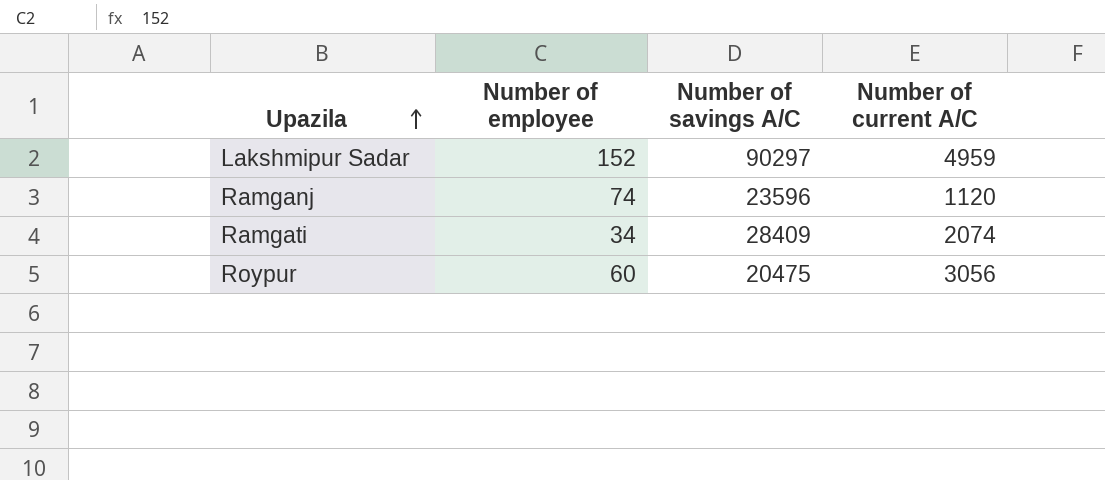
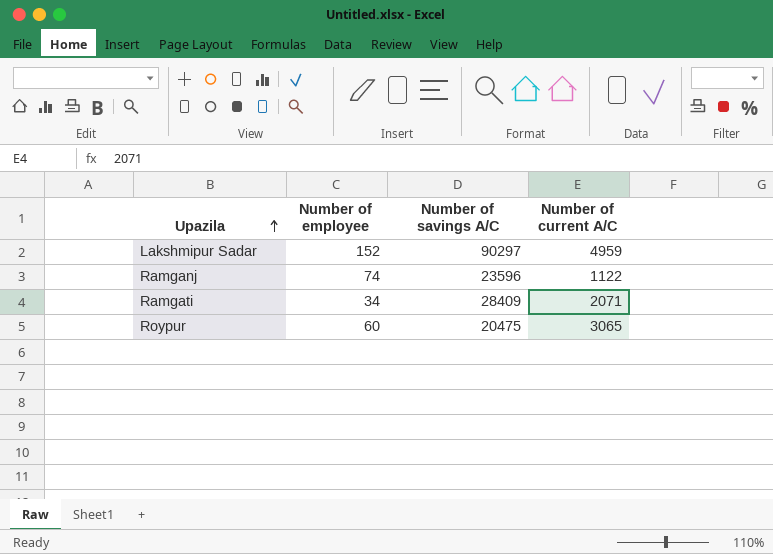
Ramganj | Number of current A/C: 1120 -> 1122
Ramgati | Number of current A/C: 2074 -> 2071
Roypur | Number of current A/C: 3056 -> 3065

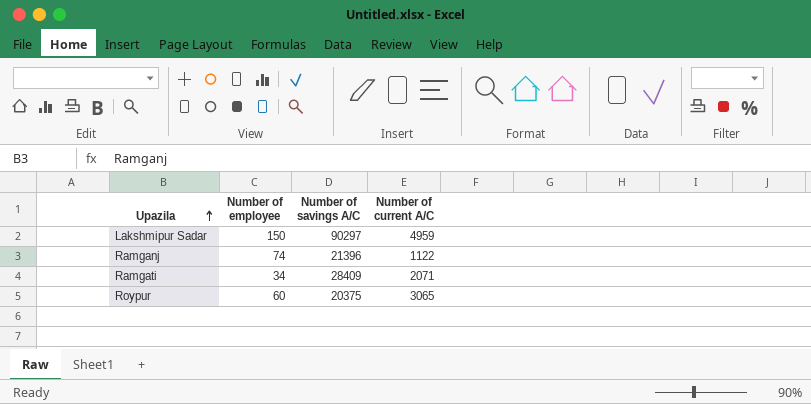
Lakshmipur Sadar | Number of employee: 152 -> 150
Ramganj | Number of savings A/C: 23596 -> 21396
Roypur | Number of savings A/C: 20475 -> 20375

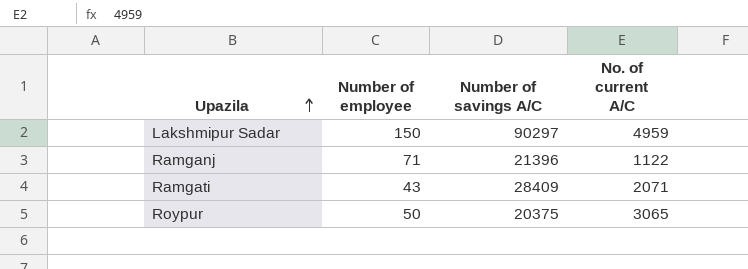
column name: Number of current A/C -> No. of current A/C
Ramganj | Number of employee: 74 -> 71
Ramgati | Number of employee: 34 -> 43
Roypur | Number of employee: 60 -> 50

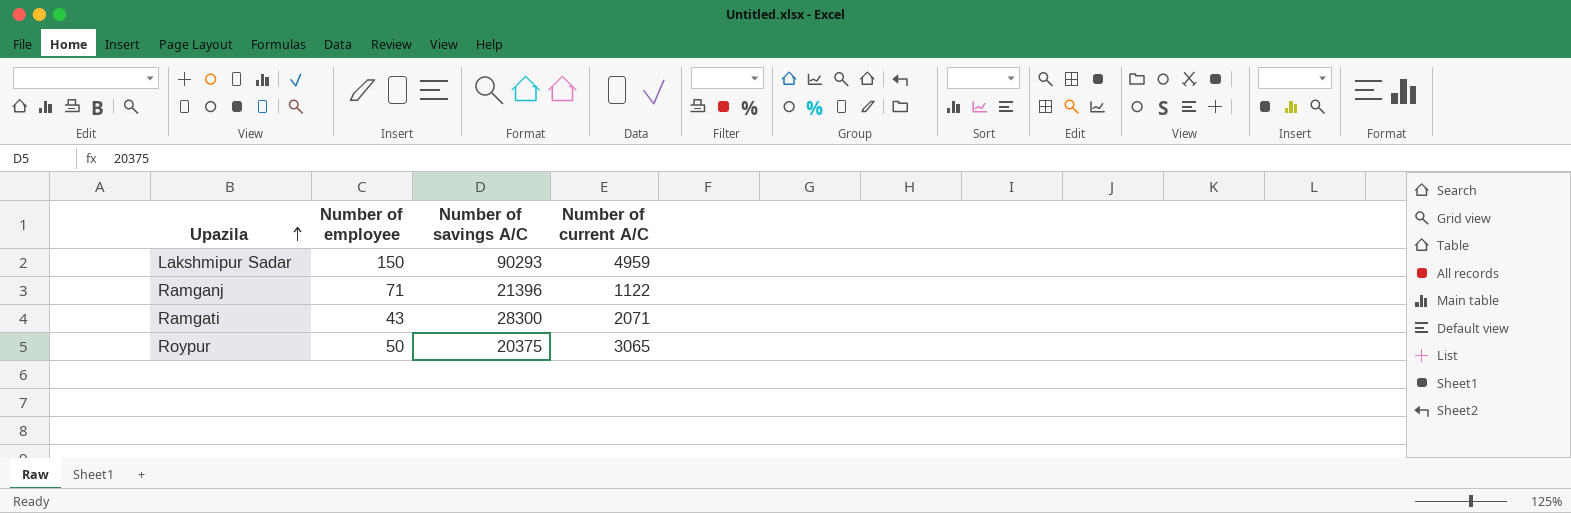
column name: No. of current A/C -> Number of current A/C
Lakshmipur Sadar | Number of savings A/C: 90297 -> 90293
Ramgati | Number of savings A/C: 28409 -> 28300

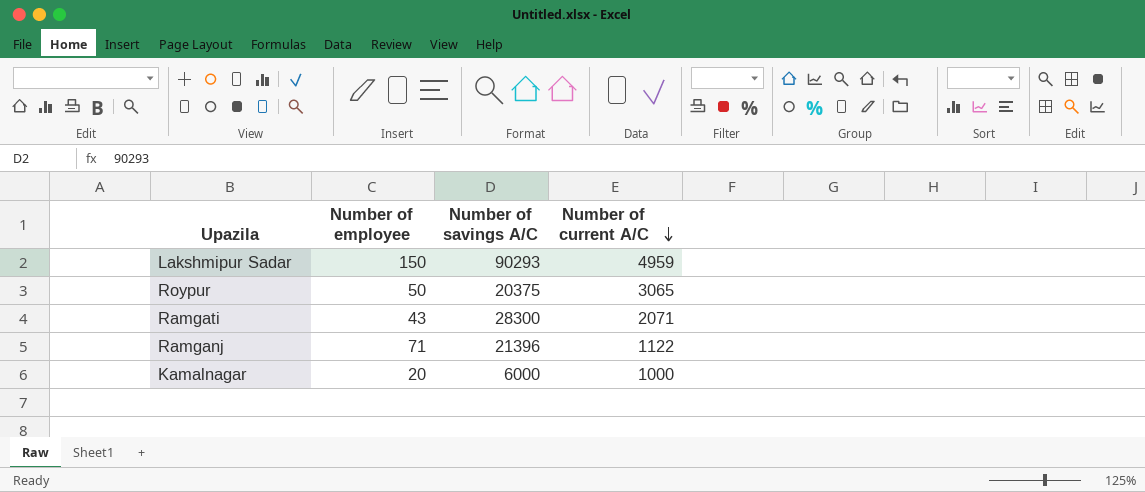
row order: Upazila ascending -> Number of current A/C descending
row Kamalnagar: none -> 20 | 6000 | 1000

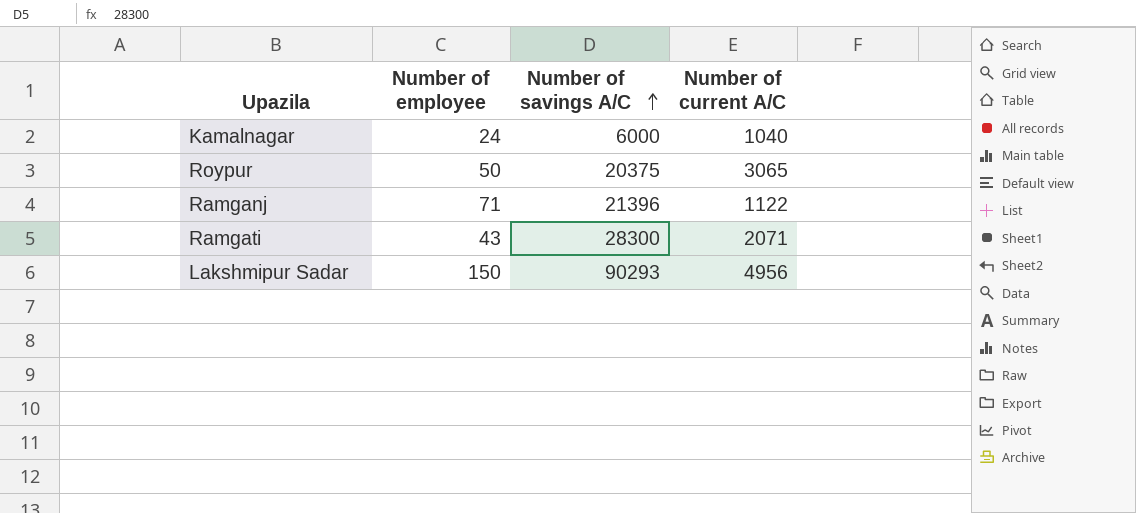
row order: Number of current A/C descending -> Number of savings A/C ascending
Kamalnagar | Number of employee: 20 -> 24
Kamalnagar | Number of current A/C: 1000 -> 1040
Lakshmipur Sadar | Number of current A/C: 4959 -> 4956

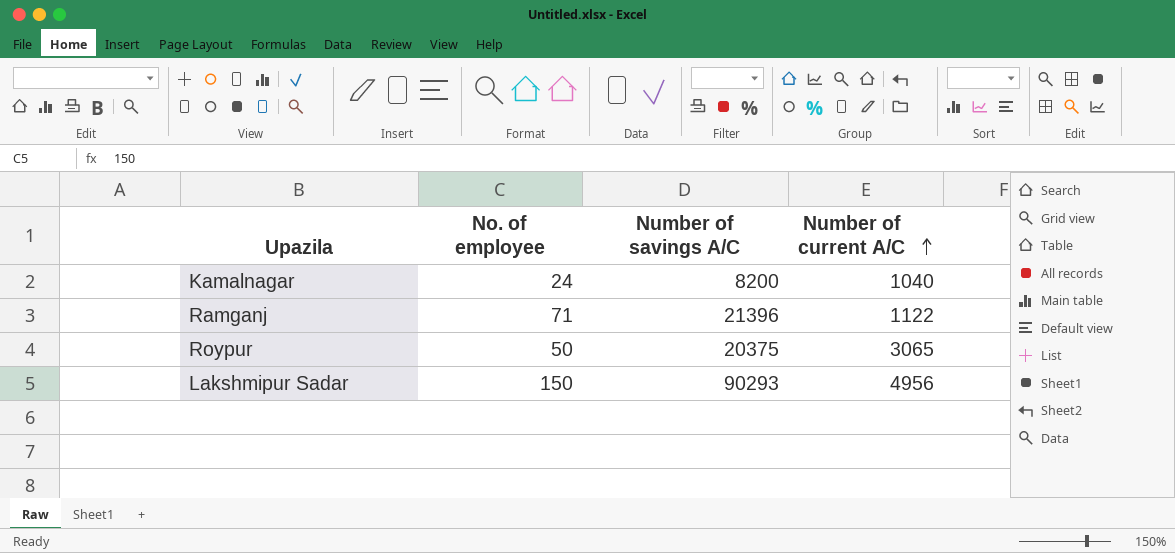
row order: Number of savings A/C ascending -> Number of current A/C ascending
column name: Number of employee -> No. of employee
row Ramgati: 43 | 28300 | 2071 -> none
Kamalnagar | Number of savings A/C: 6000 -> 8200

